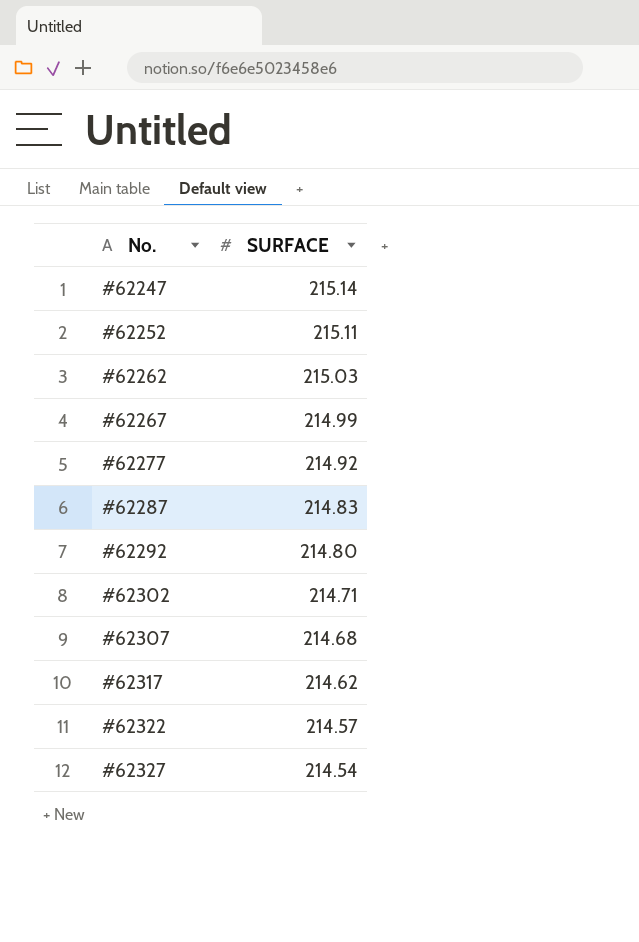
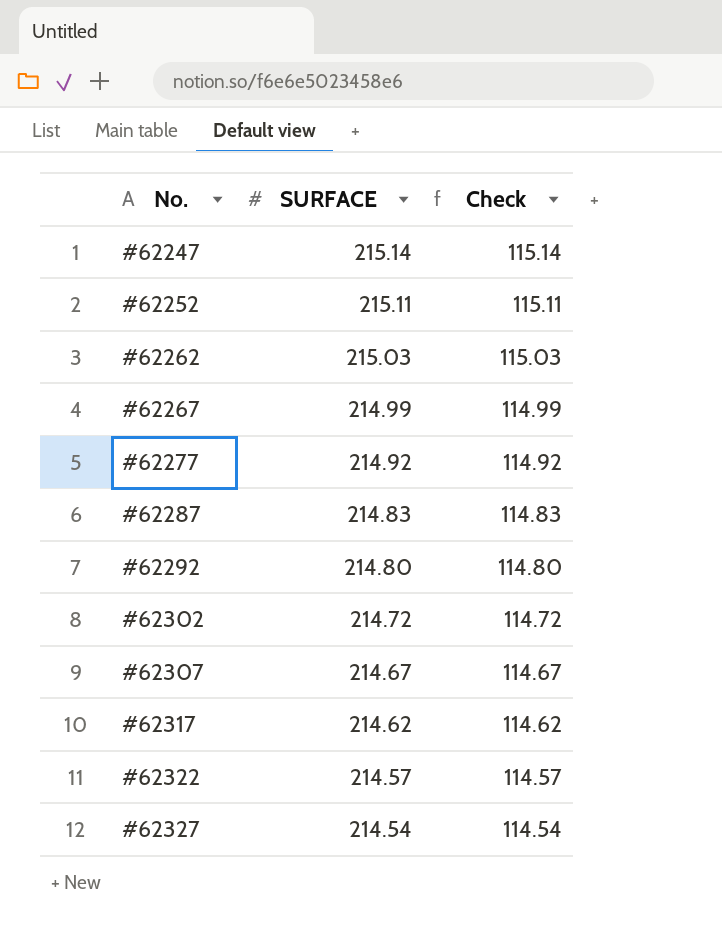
column Check | formula: none -> [SURFACE] - 100
#62302 | SURFACE: 214.71 -> 214.72
#62307 | SURFACE: 214.68 -> 214.67

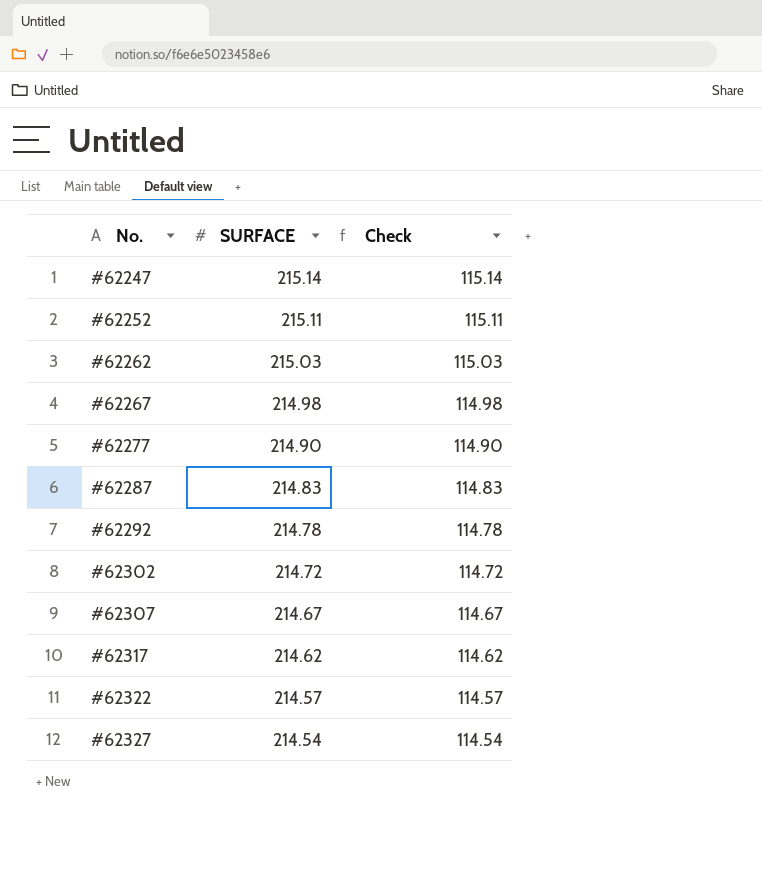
#62267 | SURFACE: 214.99 -> 214.98
#62267 | Check: 114.99 -> 114.98
#62277 | SURFACE: 214.92 -> 214.90
#62277 | Check: 114.92 -> 114.90
#62292 | SURFACE: 214.80 -> 214.78
#62292 | Check: 114.80 -> 114.78

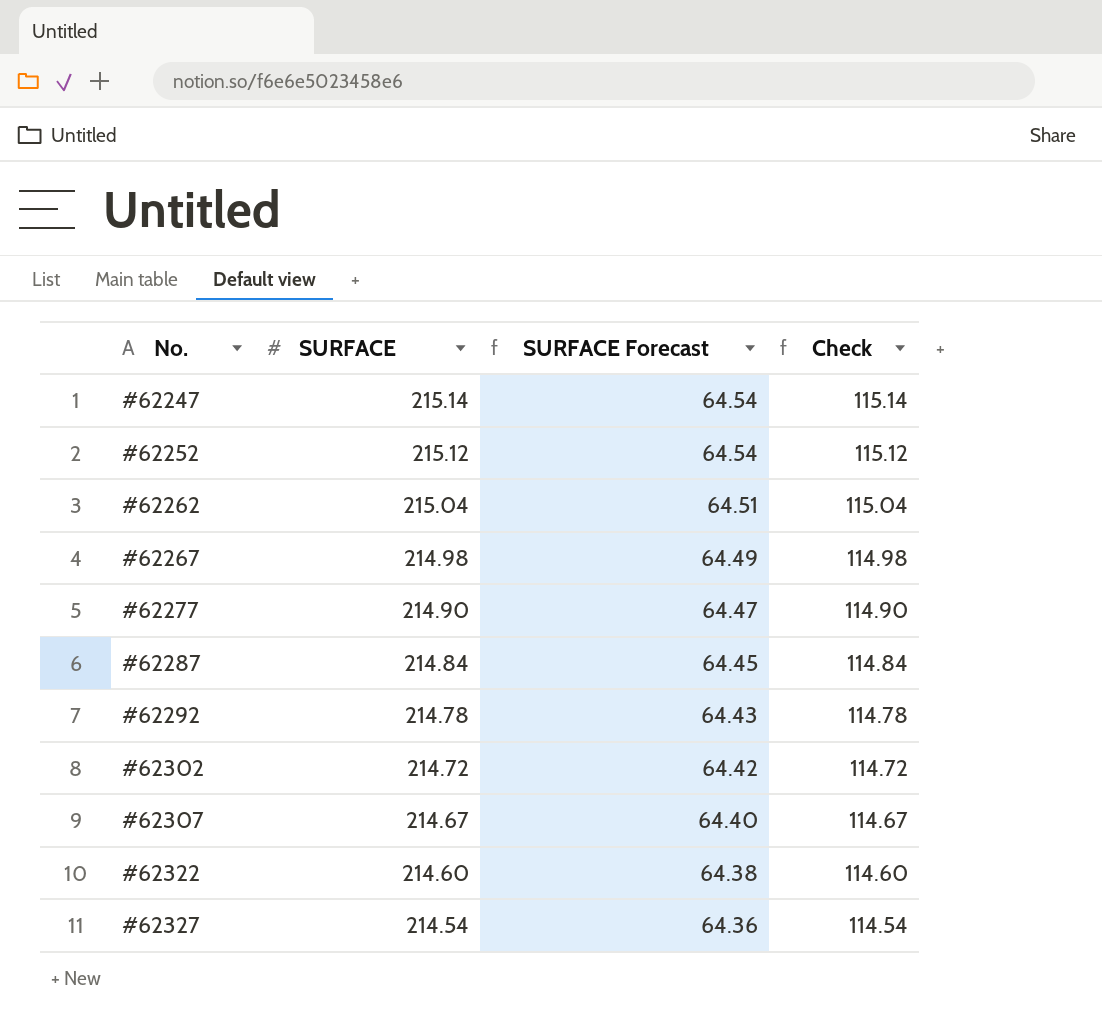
column SURFACE Forecast | formula: none -> [SURFACE] * 0.3
row #62317: 214.62 | 114.62 -> none
#62252 | SURFACE: 215.11 -> 215.12
#62252 | Check: 115.11 -> 115.12
#62262 | SURFACE: 215.03 -> 215.04
#62262 | Check: 115.03 -> 115.04
#62287 | SURFACE: 214.83 -> 214.84
#62287 | Check: 114.83 -> 114.84
#62322 | SURFACE: 214.57 -> 214.60
#62322 | Check: 114.57 -> 114.60

